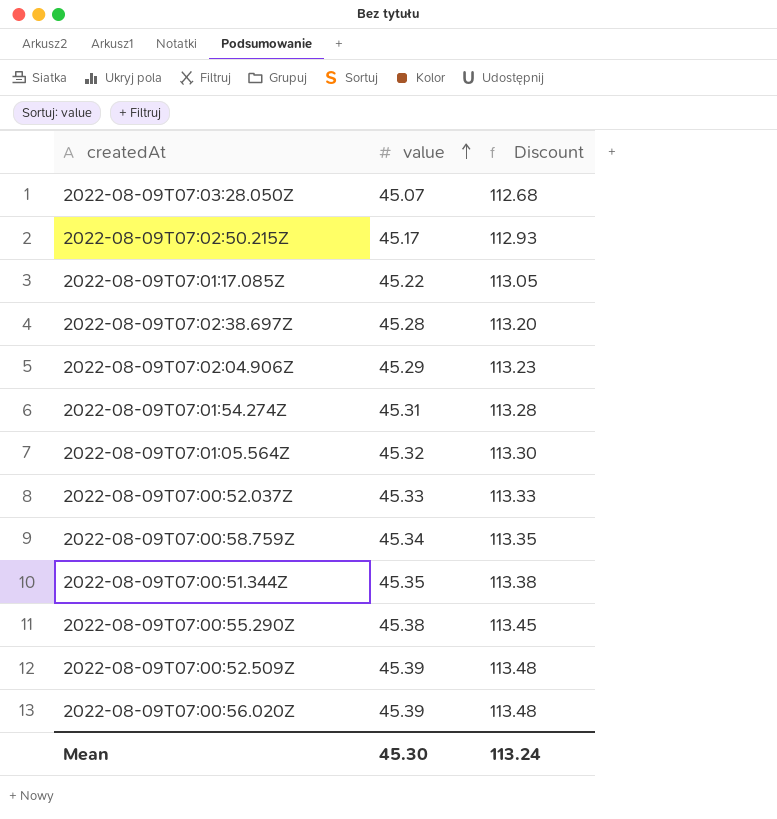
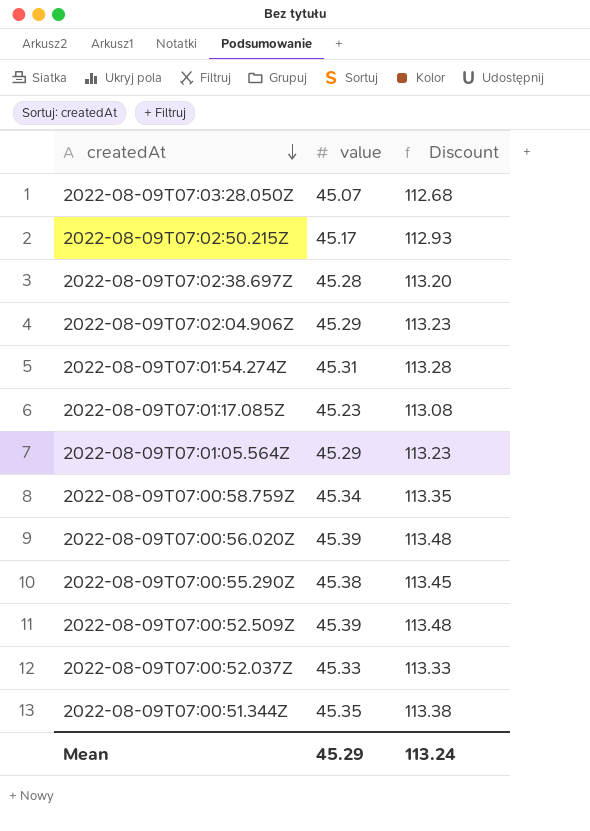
row order: value ascending -> createdAt descending
2022-08-09T07:01:17.085Z | value: 45.22 -> 45.23
2022-08-09T07:01:17.085Z | Discount: 113.05 -> 113.08
2022-08-09T07:01:05.564Z | value: 45.32 -> 45.29
2022-08-09T07:01:05.564Z | Discount: 113.30 -> 113.23
Mean | value: 45.30 -> 45.29

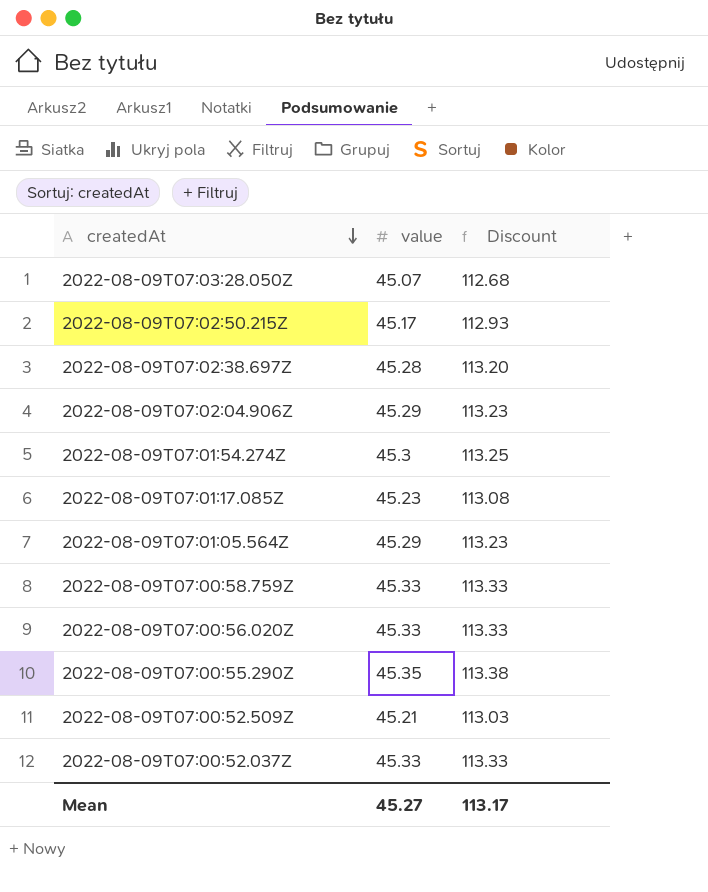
row 2022-08-09T07:00:51.344Z: 45.35 | 113.38 -> none
2022-08-09T07:01:54.274Z | value: 45.31 -> 45.3
2022-08-09T07:01:54.274Z | Discount: 113.28 -> 113.25
2022-08-09T07:00:58.759Z | value: 45.34 -> 45.33
2022-08-09T07:00:58.759Z | Discount: 113.35 -> 113.33
2022-08-09T07:00:56.020Z | value: 45.39 -> 45.33
2022-08-09T07:00:56.020Z | Discount: 113.48 -> 113.33
2022-08-09T07:00:55.290Z | value: 45.38 -> 45.35
2022-08-09T07:00:55.290Z | Discount: 113.45 -> 113.38
2022-08-09T07:00:52.509Z | value: 45.39 -> 45.21
2022-08-09T07:00:52.509Z | Discount: 113.48 -> 113.03
Mean | value: 45.29 -> 45.27
Mean | Discount: 113.24 -> 113.17

